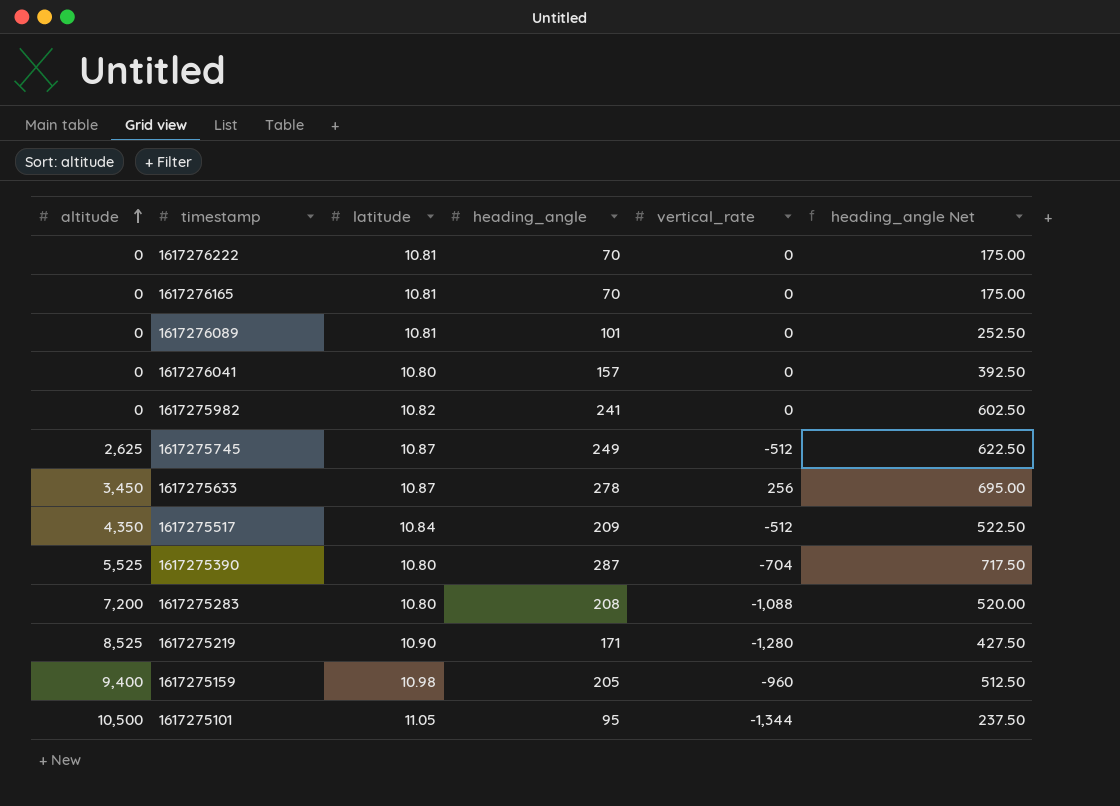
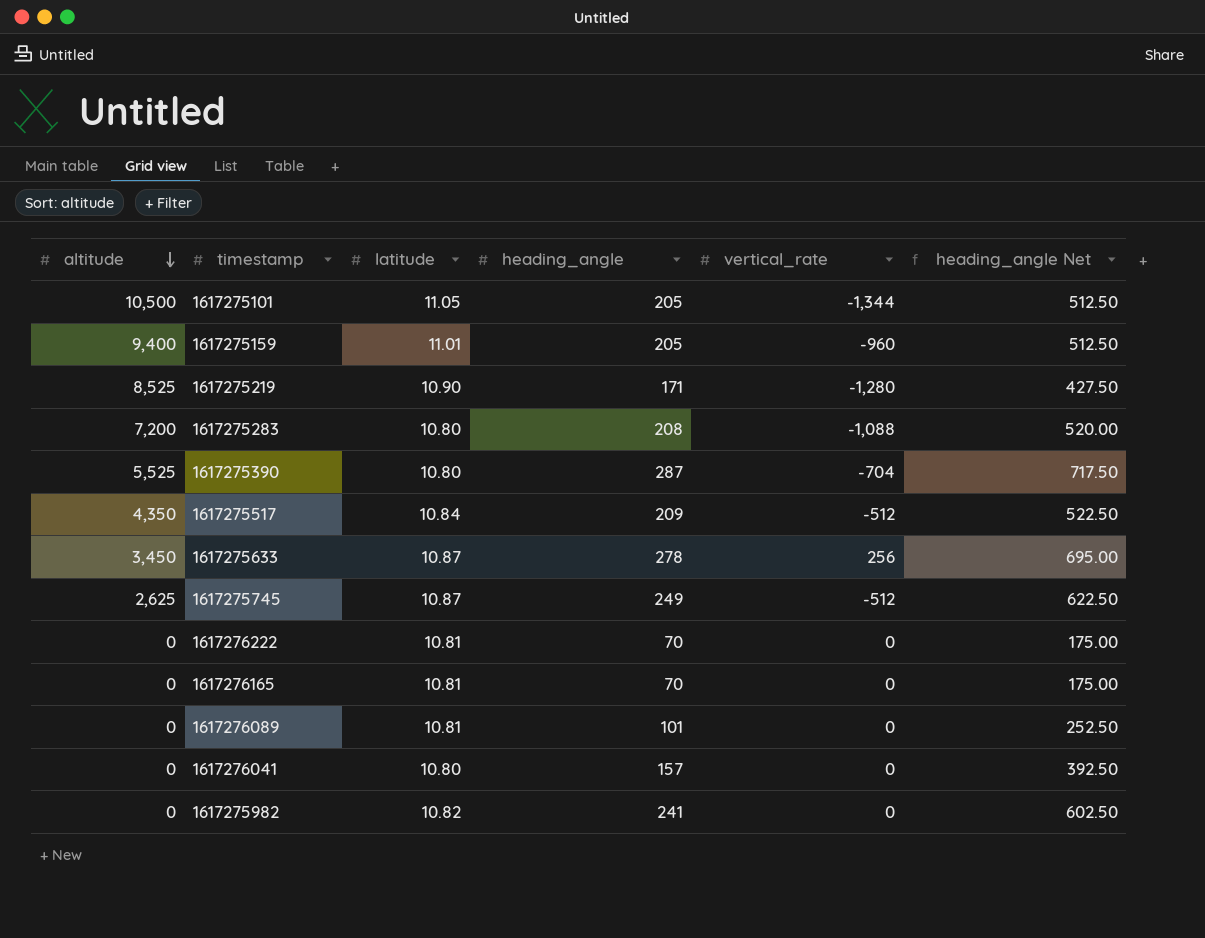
row order: altitude ascending -> altitude descending
1617275101 | heading_angle: 95 -> 205
1617275101 | heading_angle Net: 237.50 -> 512.50
1617275159 | latitude: 10.98 -> 11.01

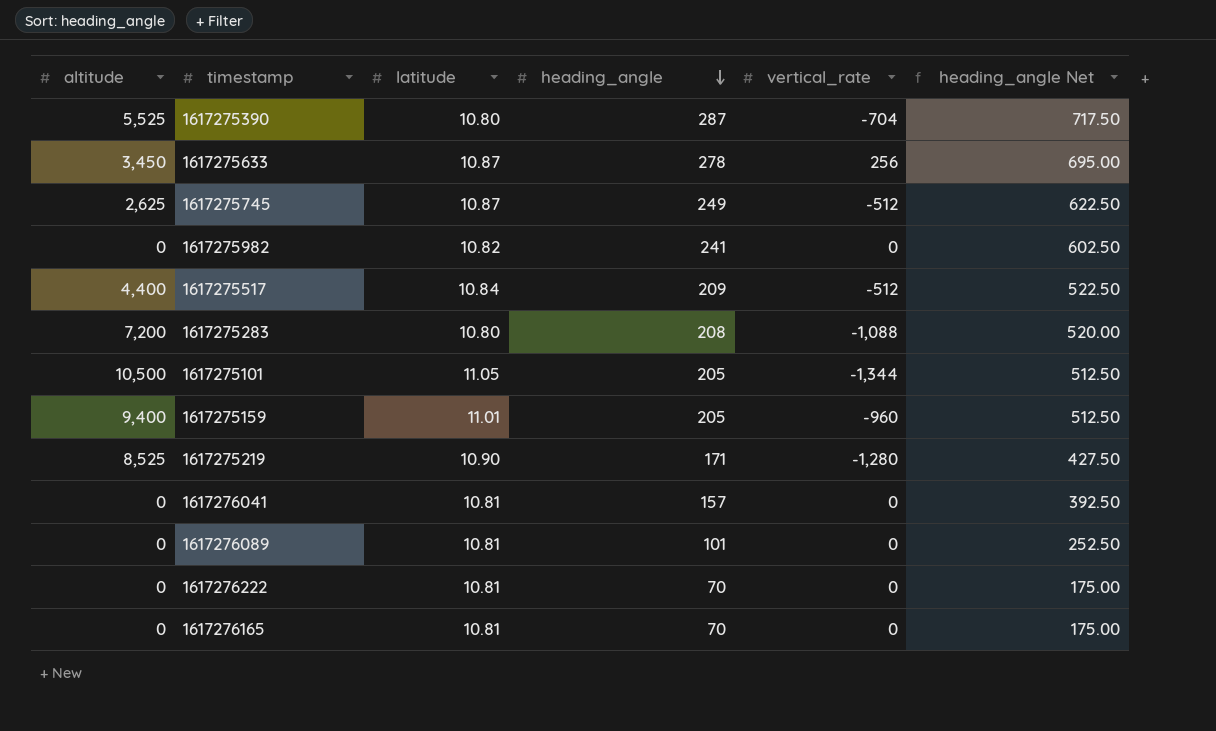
row order: altitude descending -> heading_angle descending
1617275517 | altitude: 4,350 -> 4,400
1617276041 | latitude: 10.80 -> 10.81

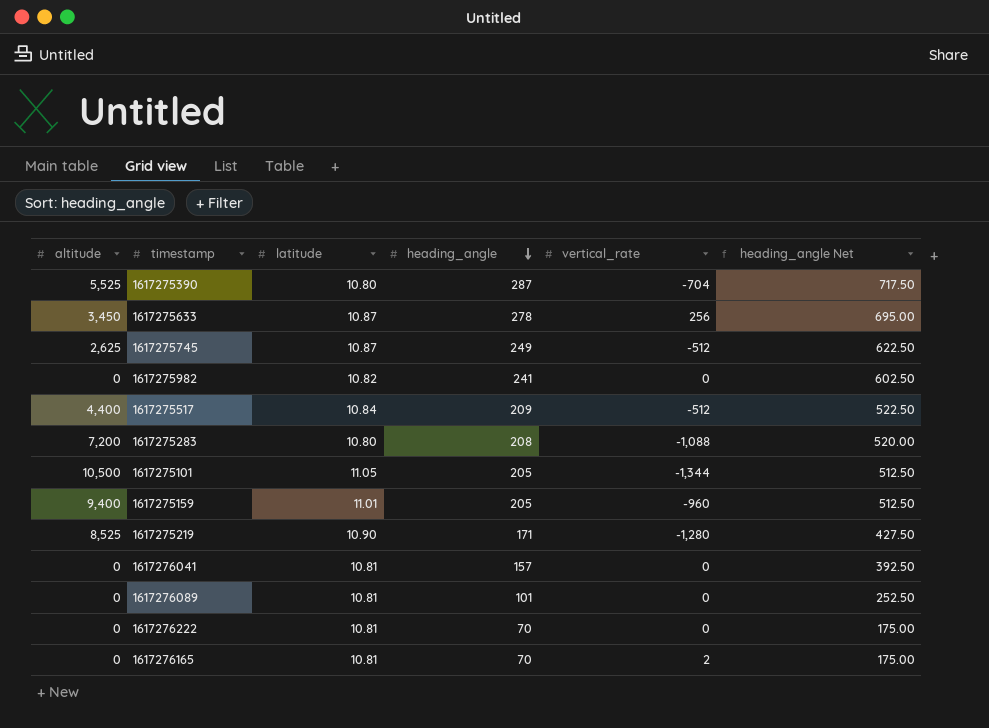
1617276165 | vertical_rate: 0 -> 2

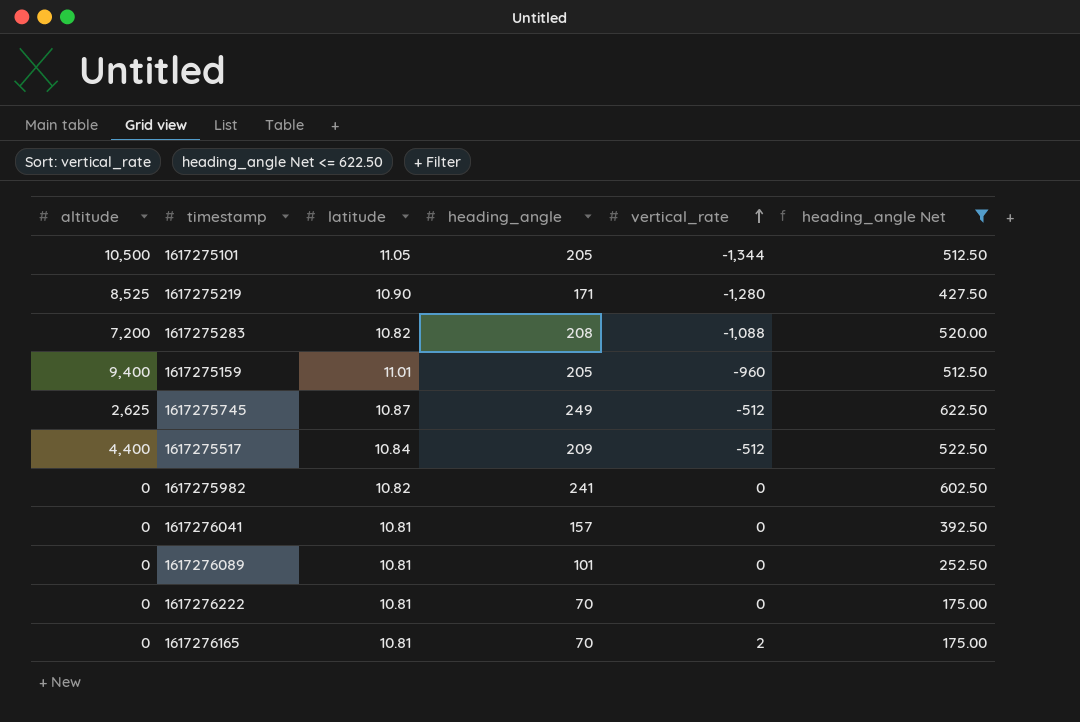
filter: none -> heading_angle Net <= 622.50
row order: heading_angle descending -> vertical_rate ascending
1617275283 | latitude: 10.80 -> 10.82

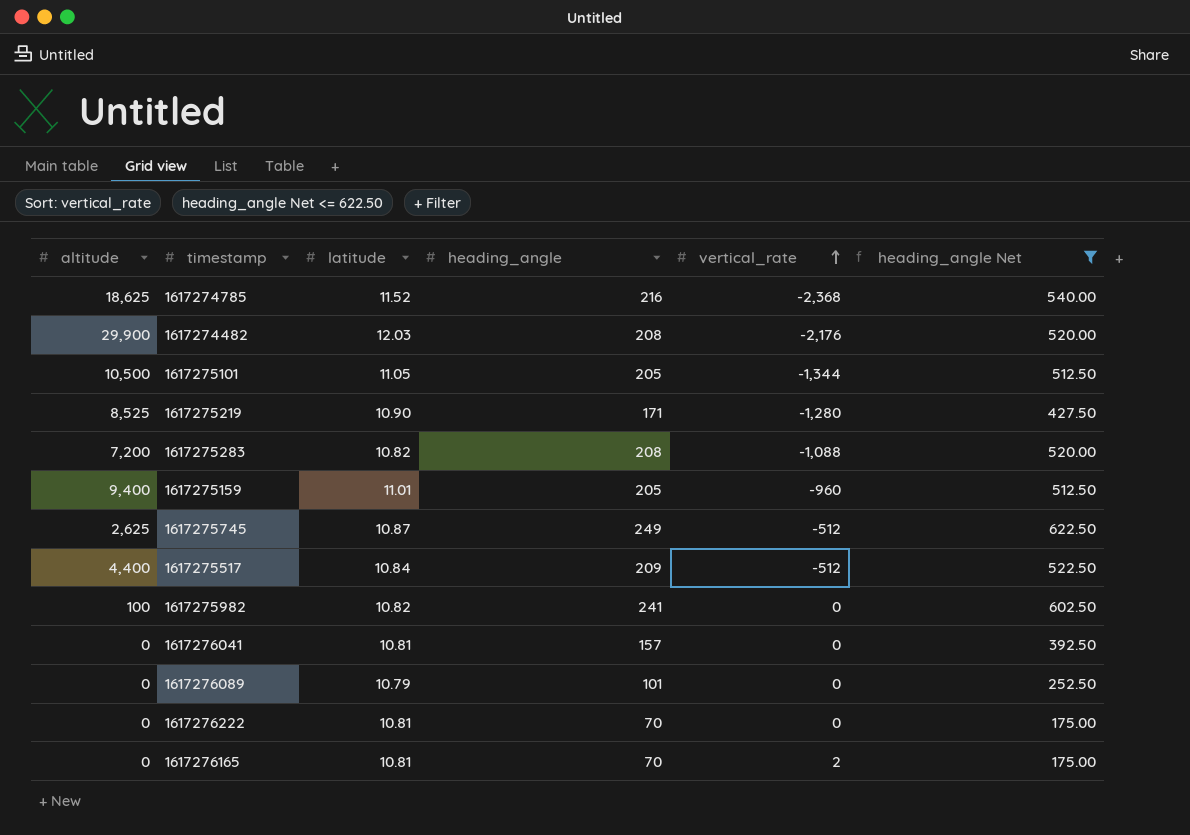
row 1617274785: none -> 18,625 | 11.52 | 216 | -2,368 | 540.00
row 1617274482: none -> 29,900 | 12.03 | 208 | -2,176 | 520.00
1617275982 | altitude: 0 -> 100
1617276089 | latitude: 10.81 -> 10.79

